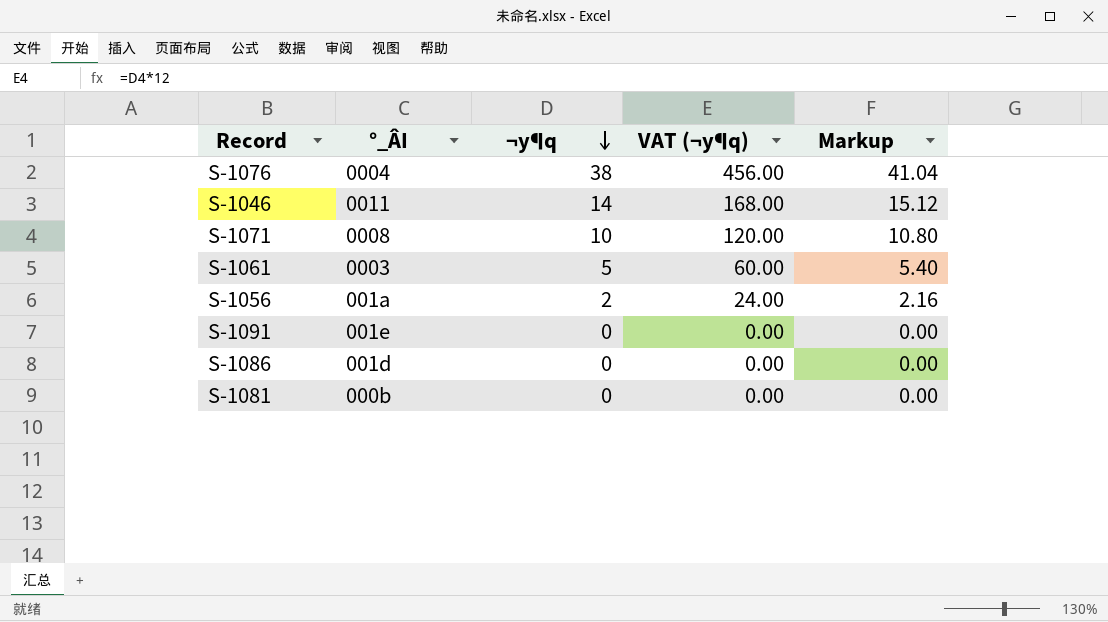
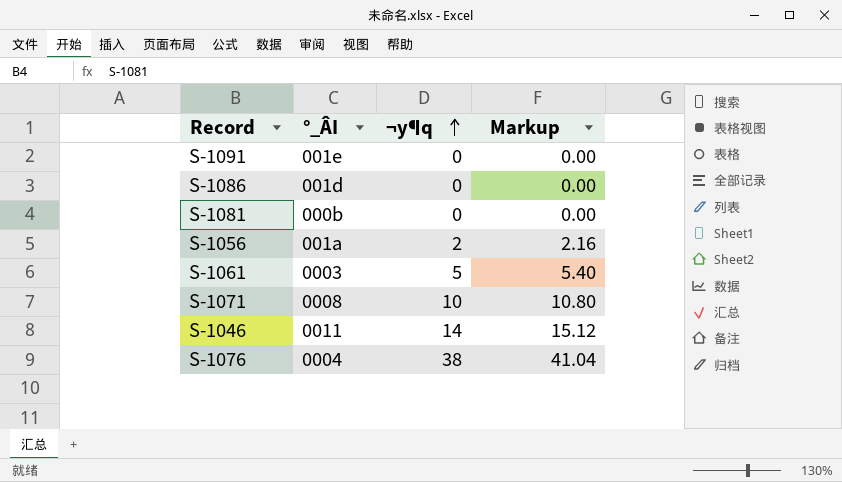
row order: ¬y¶q descending -> ¬y¶q ascending
column VAT (¬y¶q) | formula: [¬y¶q] * 12 -> none

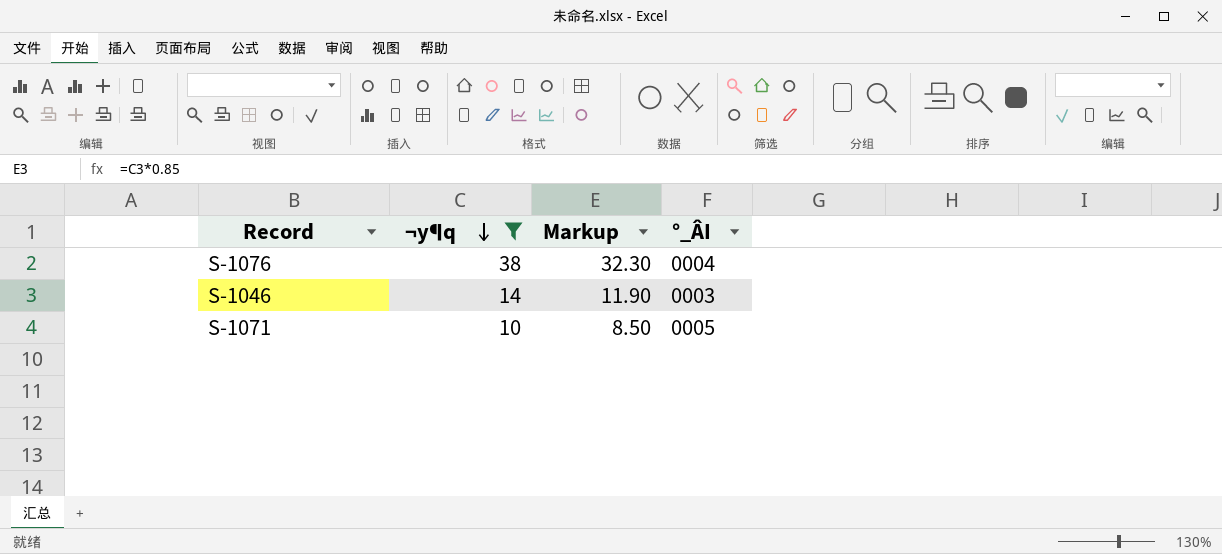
filter: none -> ¬y¶q >= 10
row order: ¬y¶q ascending -> ¬y¶q descending
column Markup | formula: [¬y¶q] * 1.08 -> [¬y¶q] * 0.85
column °_ÂI | position: 2 -> 4
S-1046 | °_ÂI: 0011 -> 0003
S-1071 | °_ÂI: 0008 -> 0005

